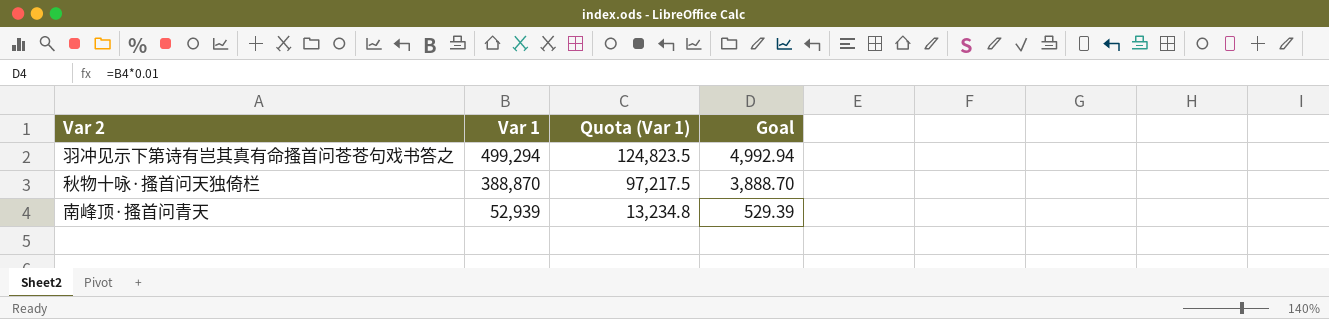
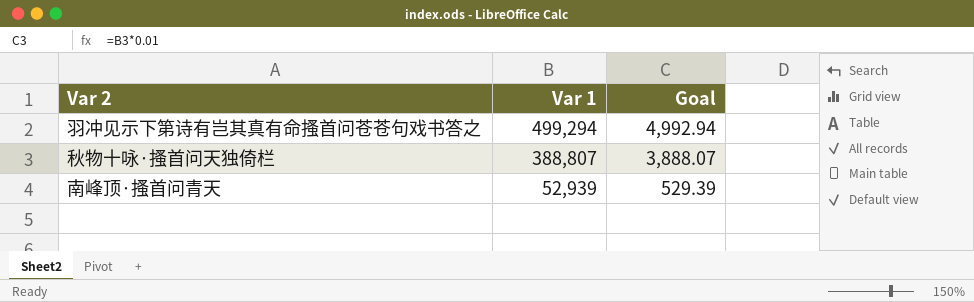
column Quota (Var 1) | formula: [Var 1] * 0.25 -> none
秋物十咏·搔首问天独倚栏 | Var 1: 388,870 -> 388,807
秋物十咏·搔首问天独倚栏 | Goal: 3,888.70 -> 3,888.07

